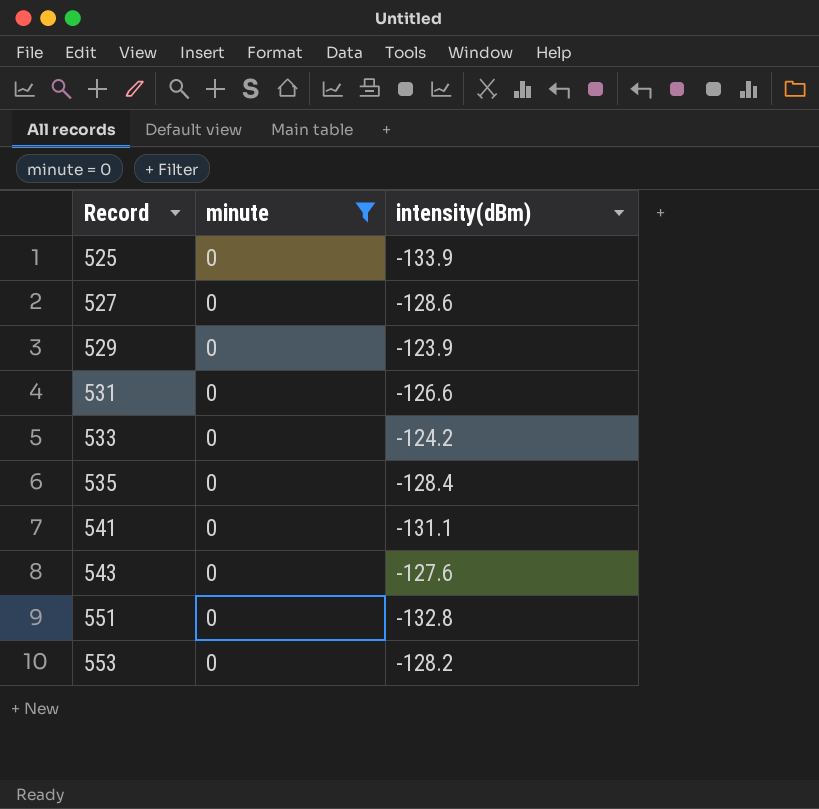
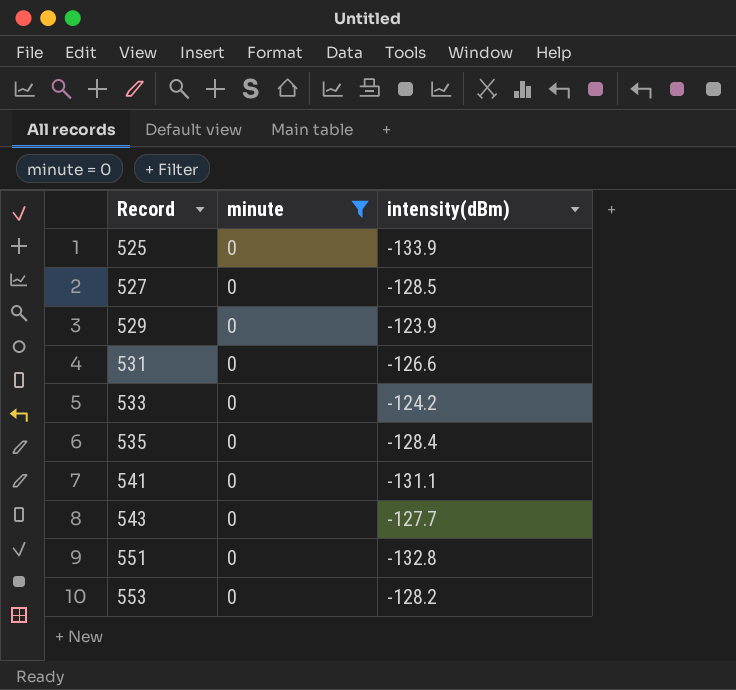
527 | intensity(dBm): -128.6 -> -128.5
543 | intensity(dBm): -127.6 -> -127.7

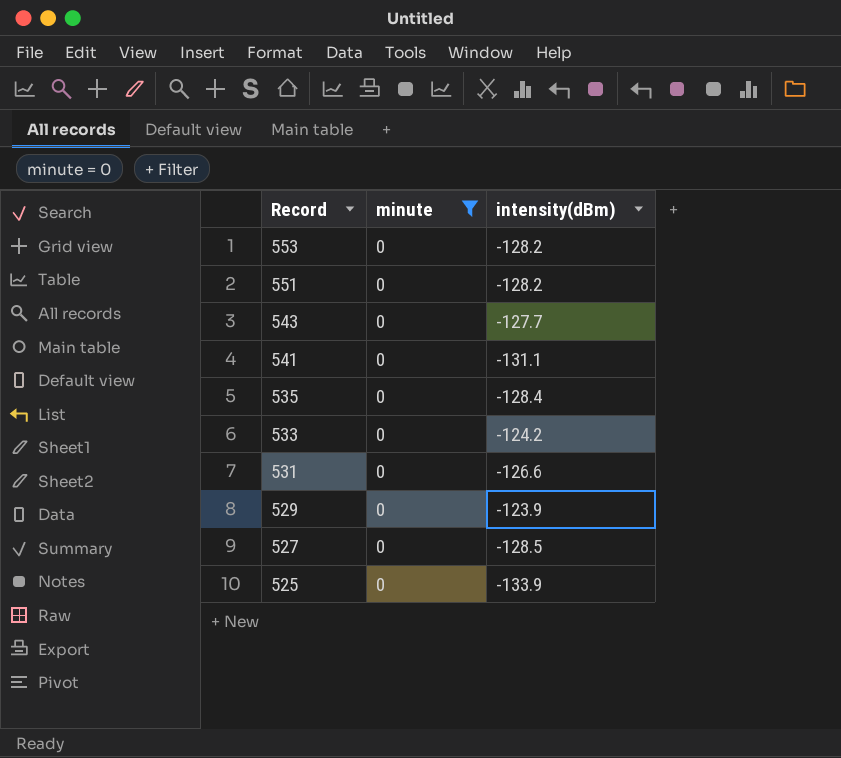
row order: Record ascending -> Record descending
551 | intensity(dBm): -132.8 -> -128.2

